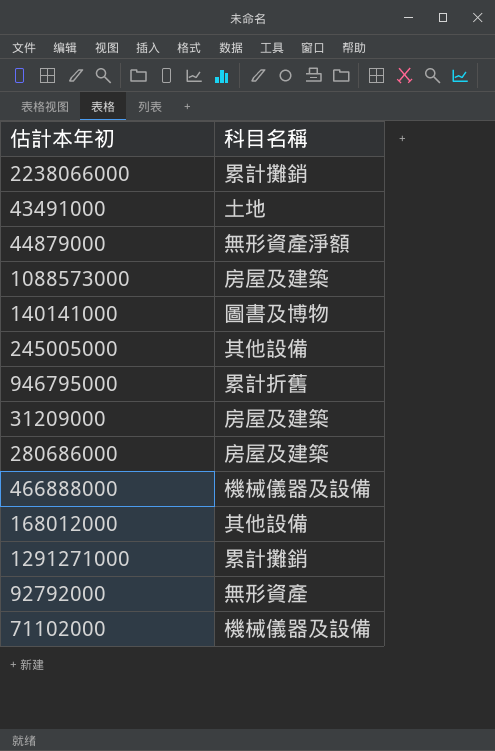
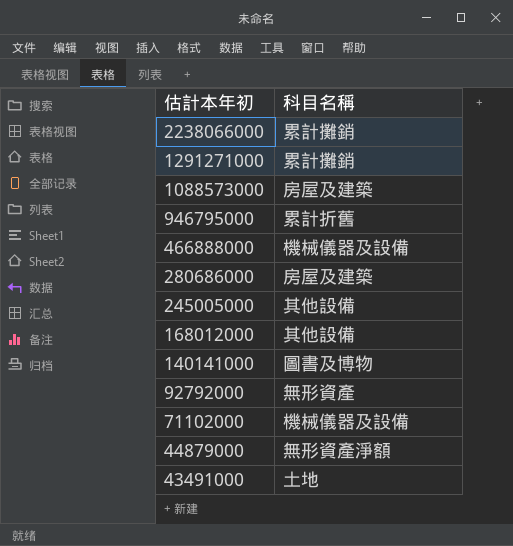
row order: none -> 估計本年初 descending
row 31209000: 房屋及建築 -> none

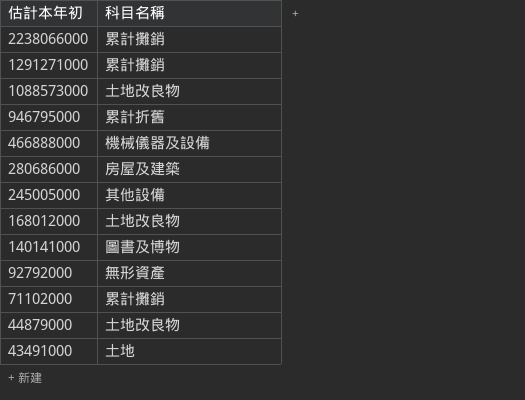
1088573000 | 科目名稱: 房屋及建築 -> 土地改良物
168012000 | 科目名稱: 其他設備 -> 土地改良物
71102000 | 科目名稱: 機械儀器及設備 -> 累計攤銷
44879000 | 科目名稱: 無形資產淨額 -> 土地改良物

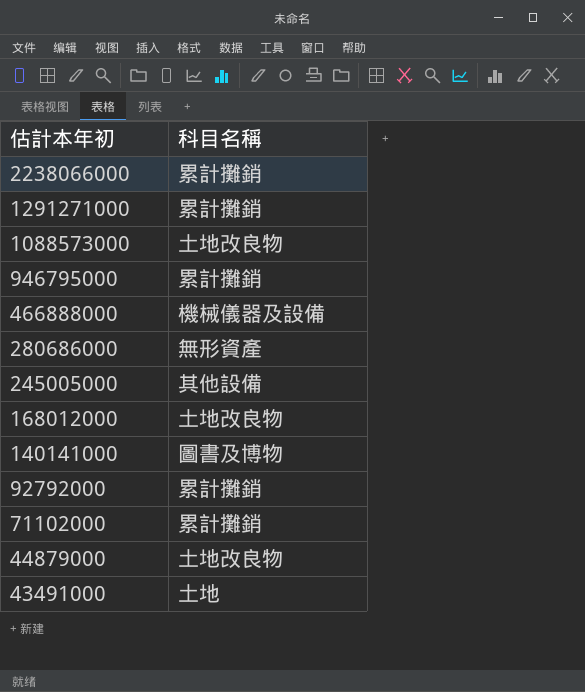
946795000 | 科目名稱: 累計折舊 -> 累計攤銷
280686000 | 科目名稱: 房屋及建築 -> 無形資產
92792000 | 科目名稱: 無形資產 -> 累計攤銷

